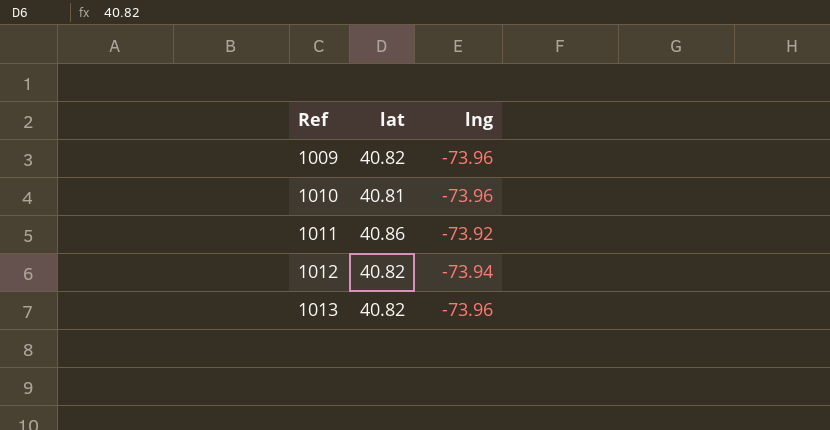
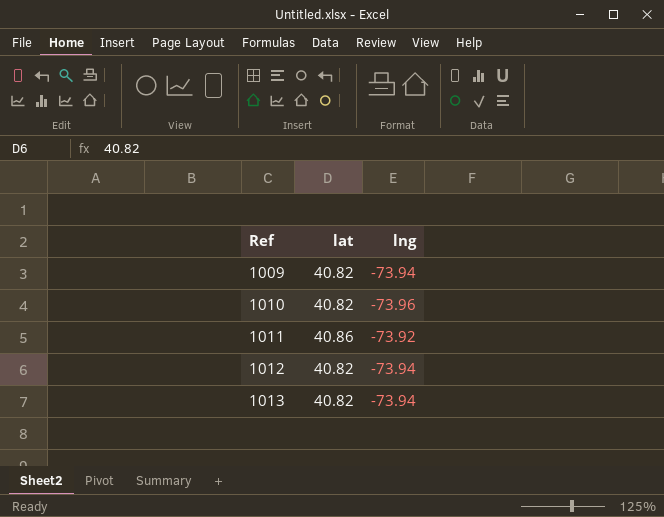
1009 | lng: -73.96 -> -73.94
1010 | lat: 40.81 -> 40.82
1013 | lng: -73.96 -> -73.94

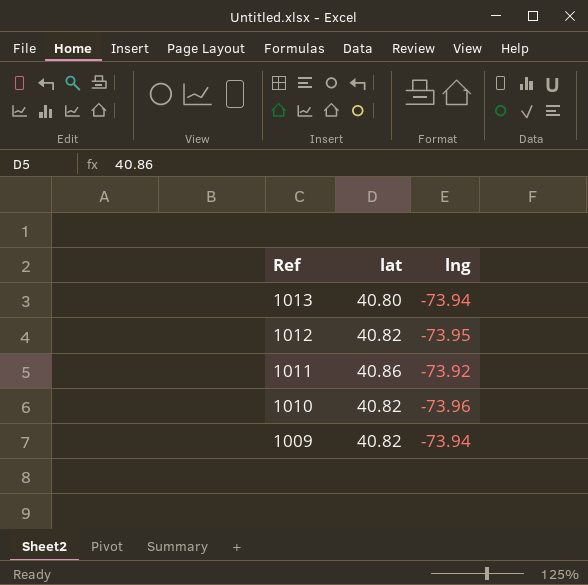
row order: Ref ascending -> Ref descending
1013 | lat: 40.82 -> 40.80
1012 | lng: -73.94 -> -73.95

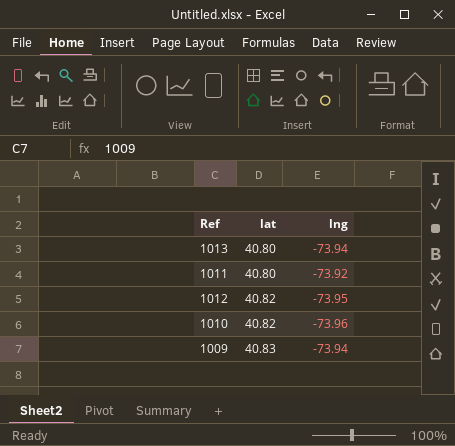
row order: Ref descending -> lat ascending
1011 | lat: 40.86 -> 40.80
1009 | lat: 40.82 -> 40.83

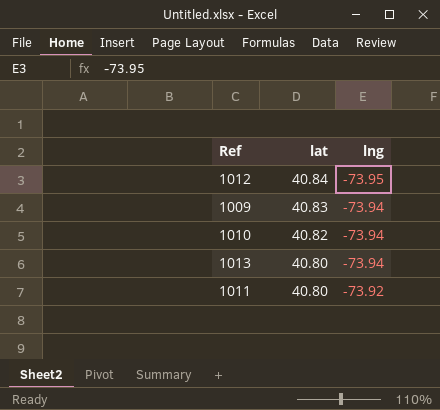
row order: lat ascending -> lat descending
1012 | lat: 40.82 -> 40.84
1010 | lng: -73.96 -> -73.94

